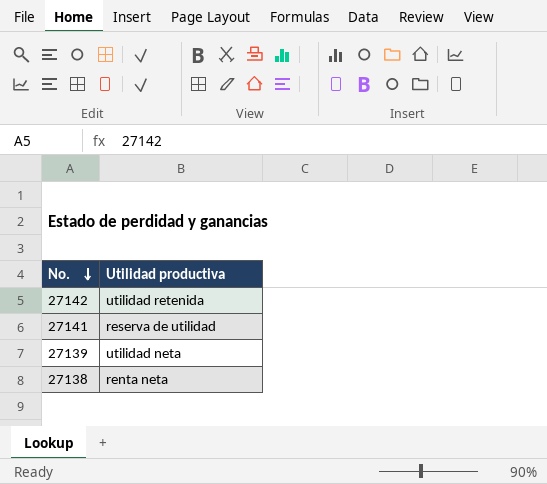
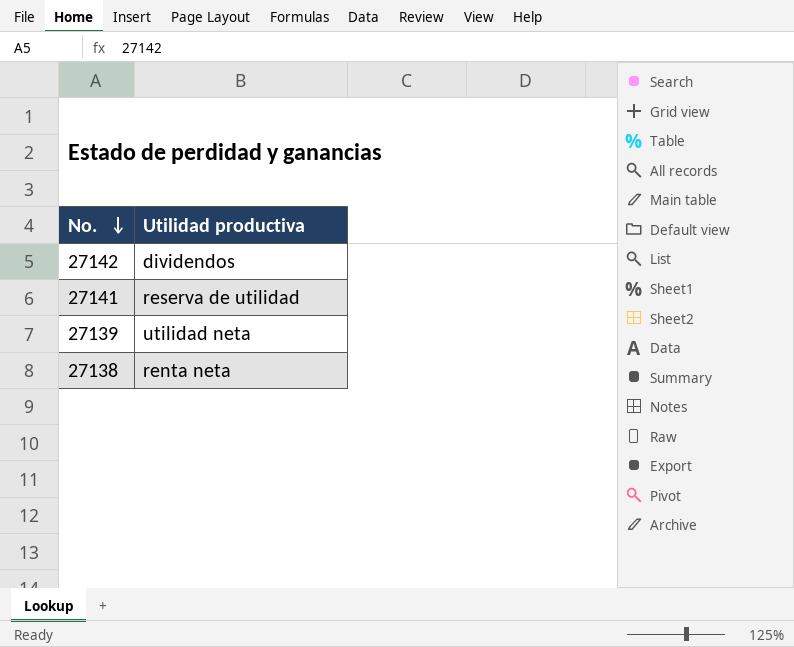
27142 | Utilidad productiva: utilidad retenida -> dividendos

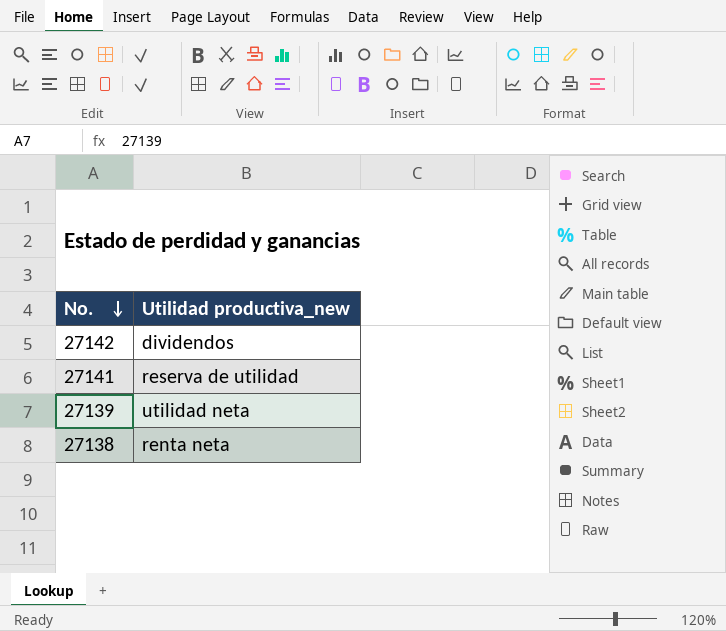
column name: Utilidad productiva -> Utilidad productiva_new

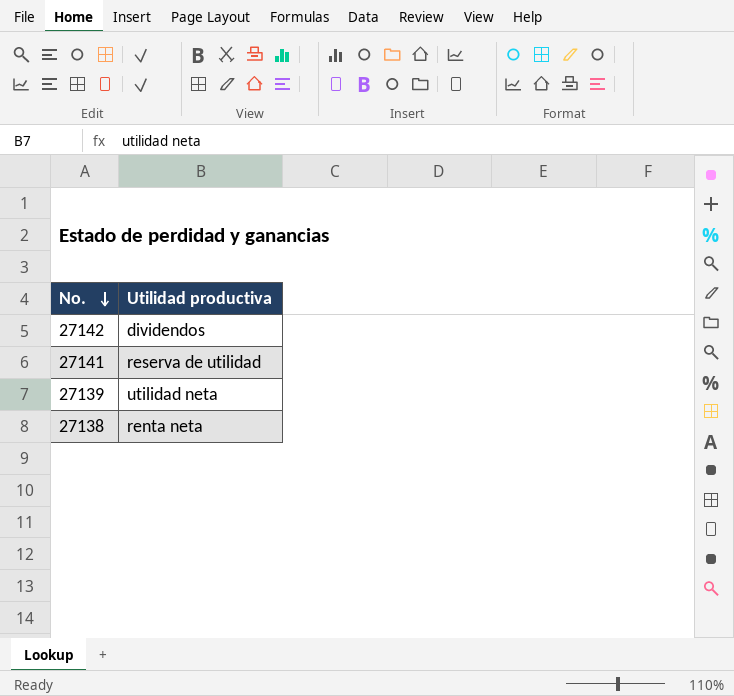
column name: Utilidad productiva_new -> Utilidad productiva

